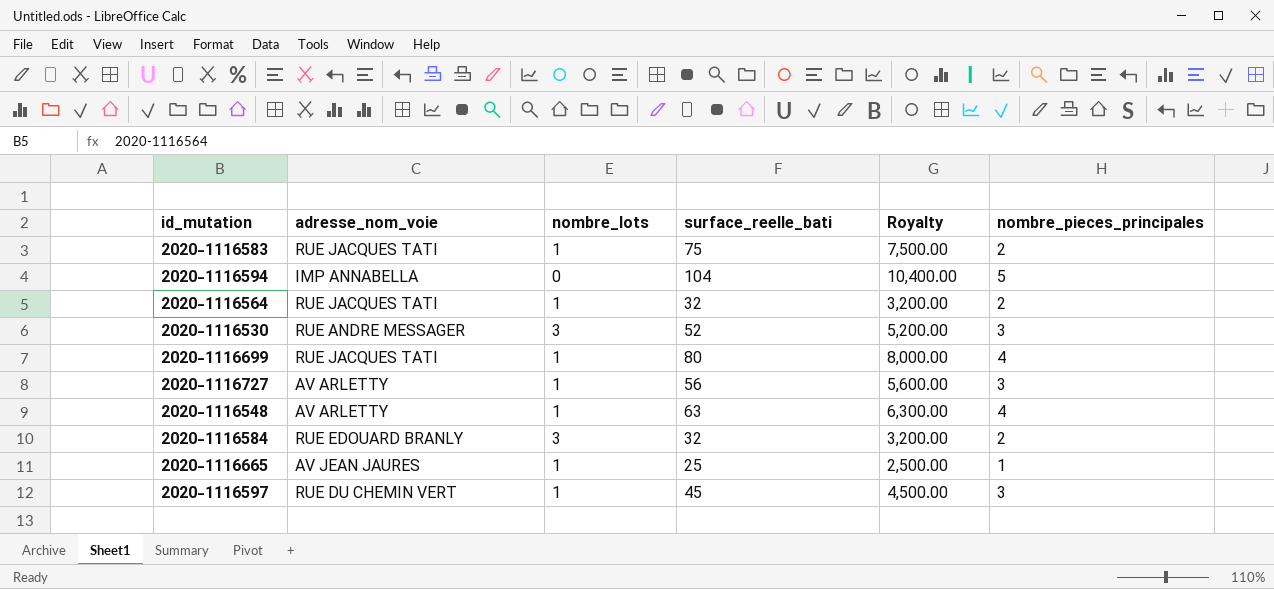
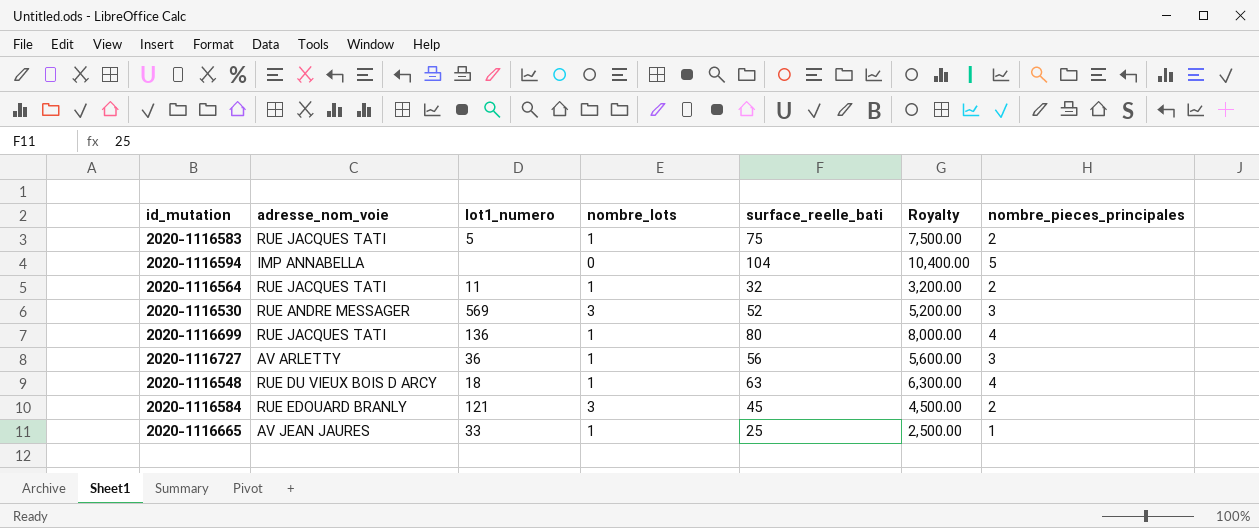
column lot1_numero | position: none -> 3
row 2020-1116597: RUE DU CHEMIN VERT | 1 | 45 | 4,500.00 | 3 -> none
2020-1116548 | adresse_nom_voie: AV ARLETTY -> RUE DU VIEUX BOIS D ARCY
2020-1116584 | surface_reelle_bati: 32 -> 45
2020-1116584 | Royalty: 3,200.00 -> 4,500.00

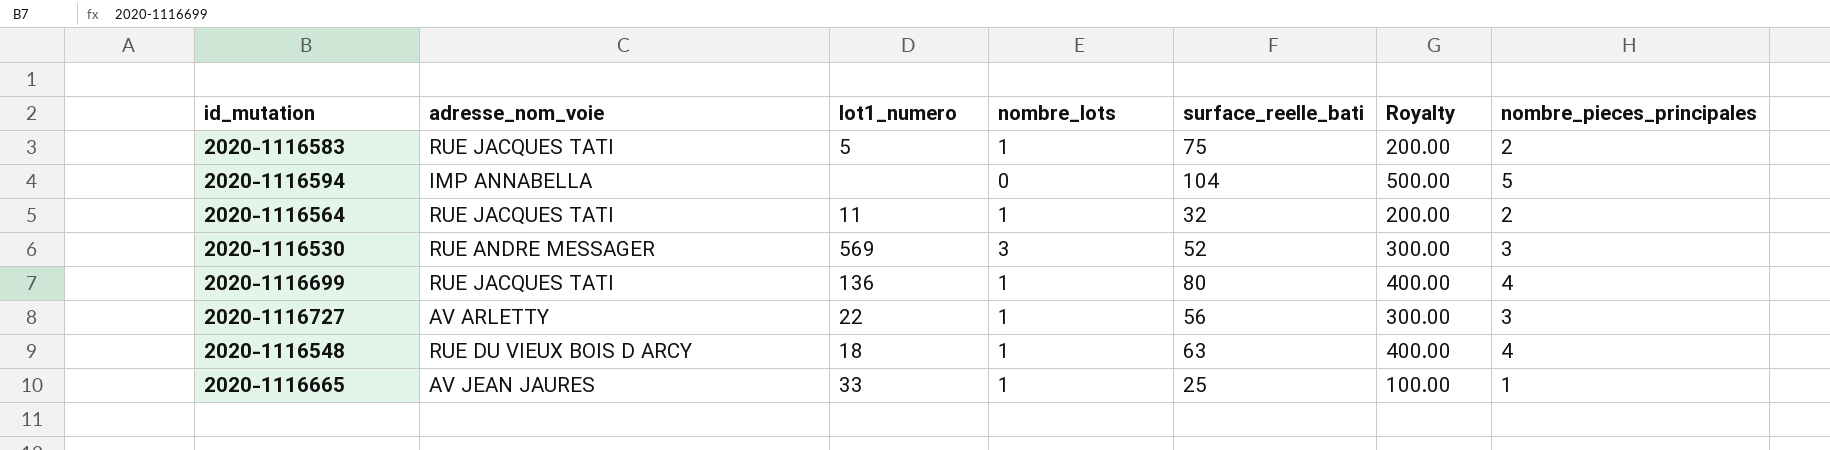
column Royalty | formula: [surface_reelle_bati] * 100 -> [nombre_pieces_principales] * 100
row 2020-1116584: RUE EDOUARD BRANLY | 121 | 3 | 45 | 4,500.00 | 2 -> none
2020-1116727 | lot1_numero: 36 -> 22

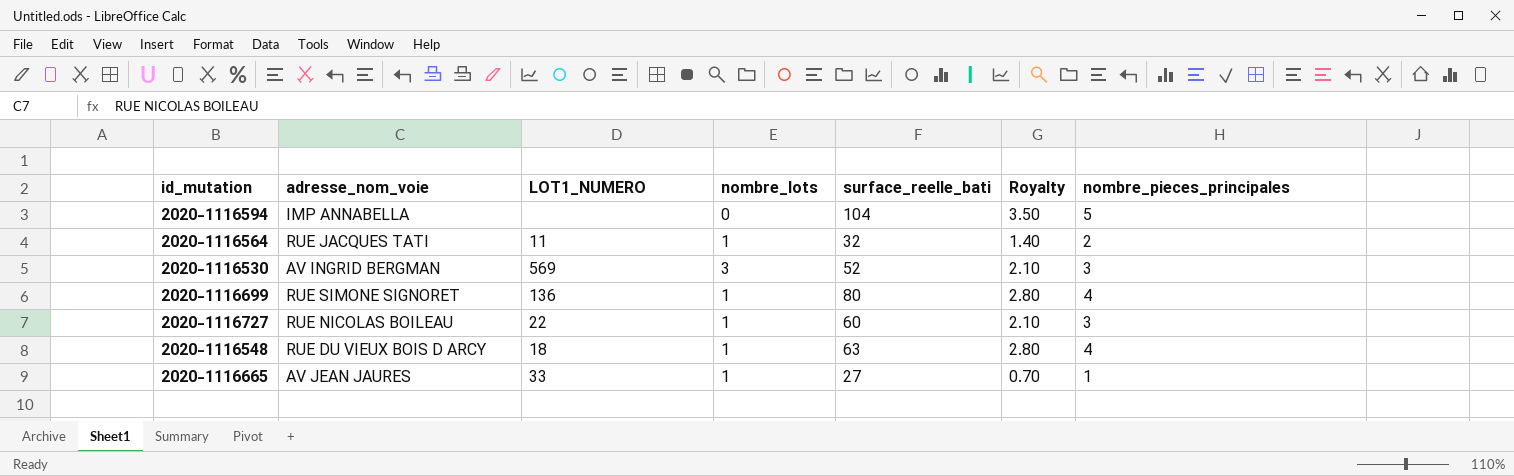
column name: lot1_numero -> LOT1_NUMERO
column Royalty | formula: [nombre_pieces_principales] * 100 -> [nombre_pieces_principales] * 0.7
row 2020-1116583: RUE JACQUES TATI | 5 | 1 | 75 | 200.00 | 2 -> none
2020-1116530 | adresse_nom_voie: RUE ANDRE MESSAGER -> AV INGRID BERGMAN
2020-1116699 | adresse_nom_voie: RUE JACQUES TATI -> RUE SIMONE SIGNORET
2020-1116727 | adresse_nom_voie: AV ARLETTY -> RUE NICOLAS BOILEAU
2020-1116727 | surface_reelle_bati: 56 -> 60
2020-1116665 | surface_reelle_bati: 25 -> 27

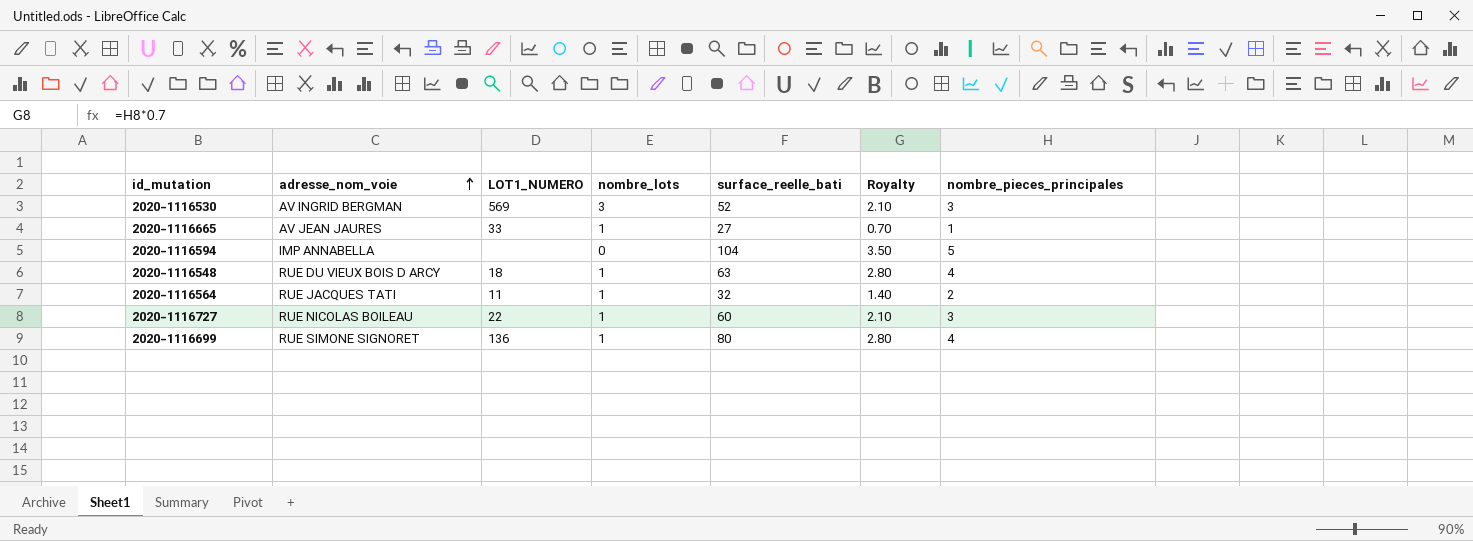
row order: none -> adresse_nom_voie ascending

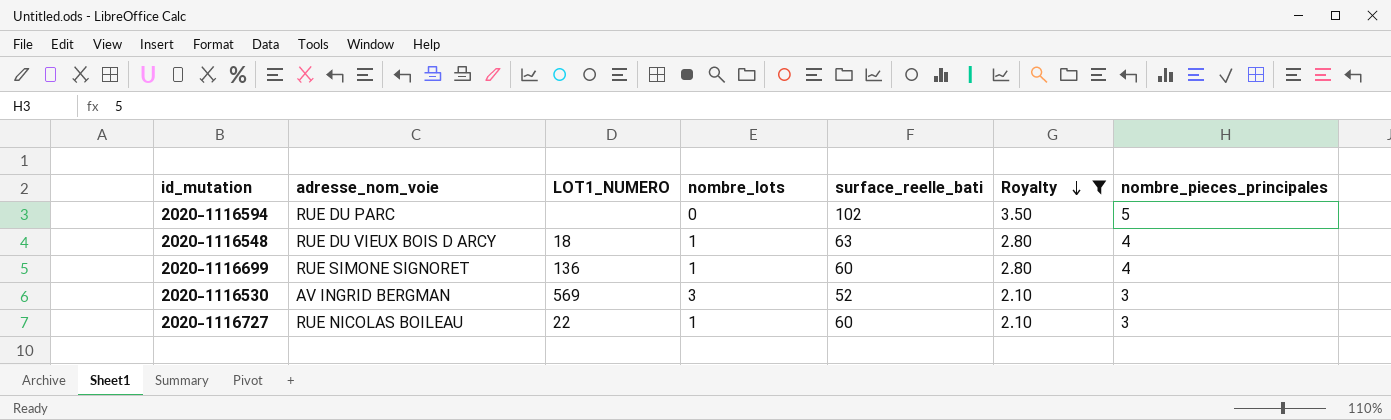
filter: none -> Royalty >= 2.10
row order: adresse_nom_voie ascending -> Royalty descending
2020-1116594 | adresse_nom_voie: IMP ANNABELLA -> RUE DU PARC
2020-1116594 | surface_reelle_bati: 104 -> 102
2020-1116699 | surface_reelle_bati: 80 -> 60

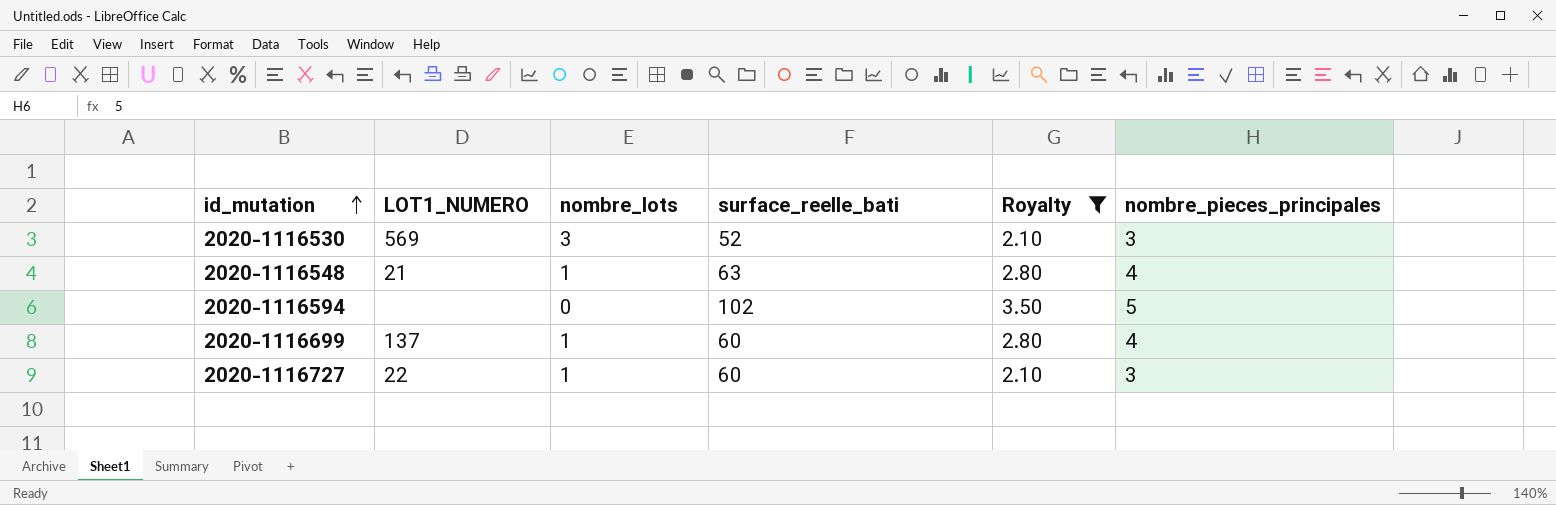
row order: Royalty descending -> id_mutation ascending
column adresse_nom_voie | position: 2 -> none
2020-1116548 | LOT1_NUMERO: 18 -> 21
2020-1116699 | LOT1_NUMERO: 136 -> 137

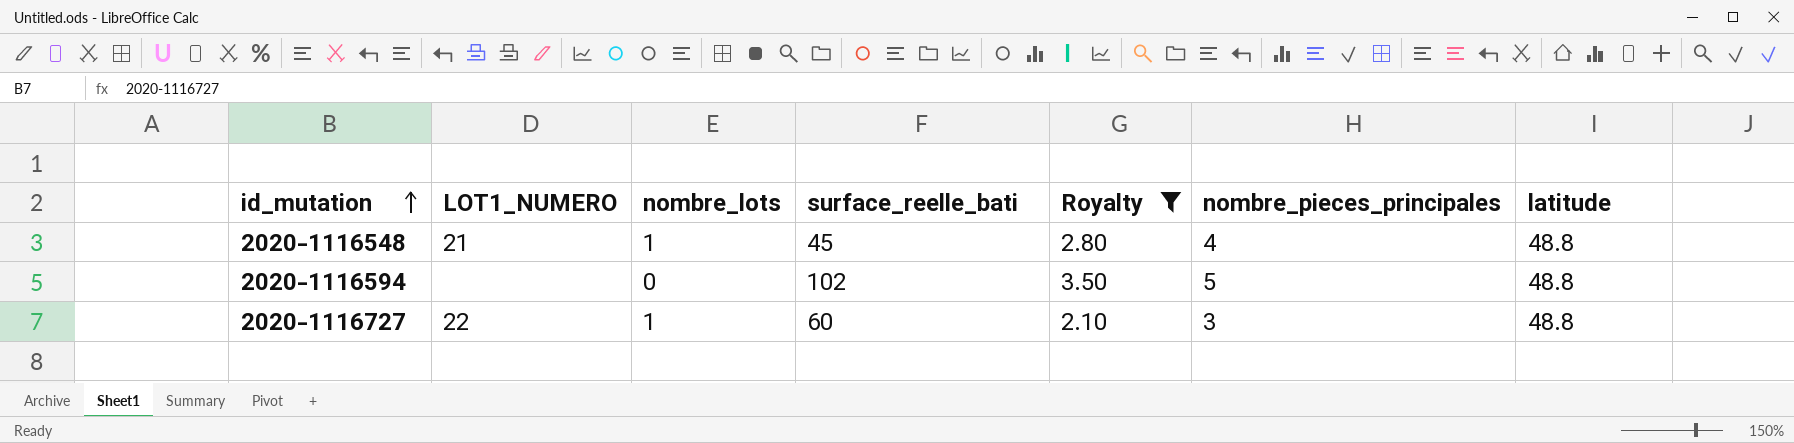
column latitude | position: none -> 7
row 2020-1116530: 569 | 3 | 52 | 2.10 | 3 -> none
row 2020-1116699: 137 | 1 | 60 | 2.80 | 4 -> none
2020-1116548 | surface_reelle_bati: 63 -> 45

